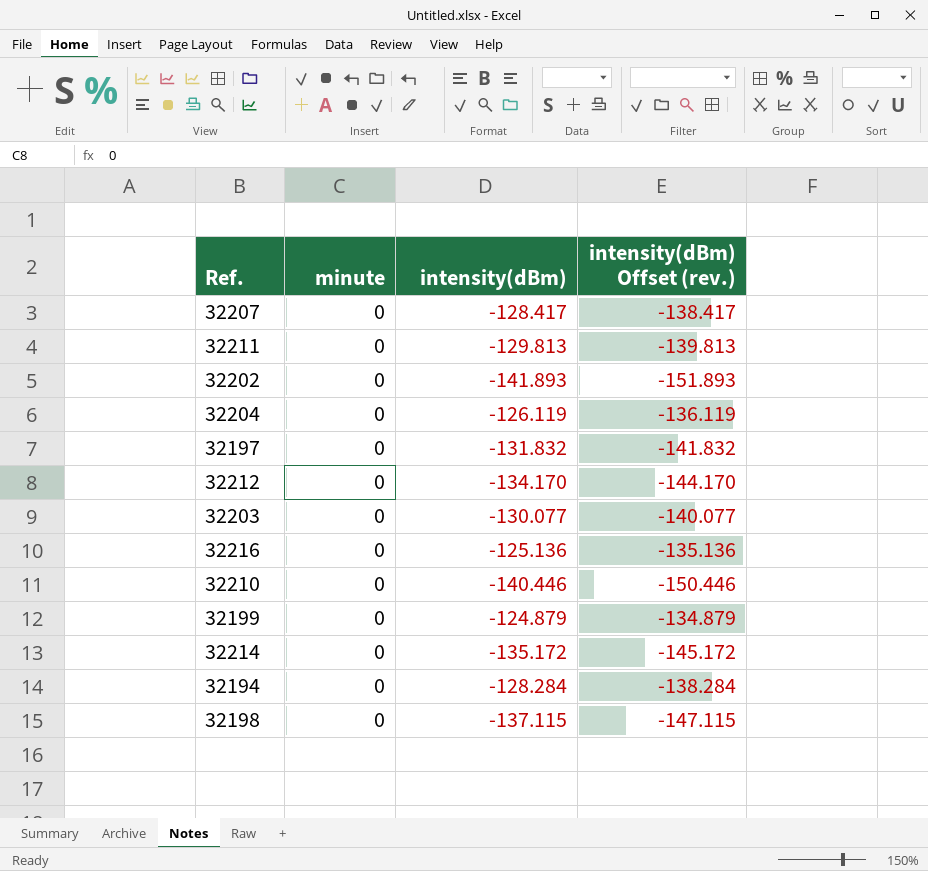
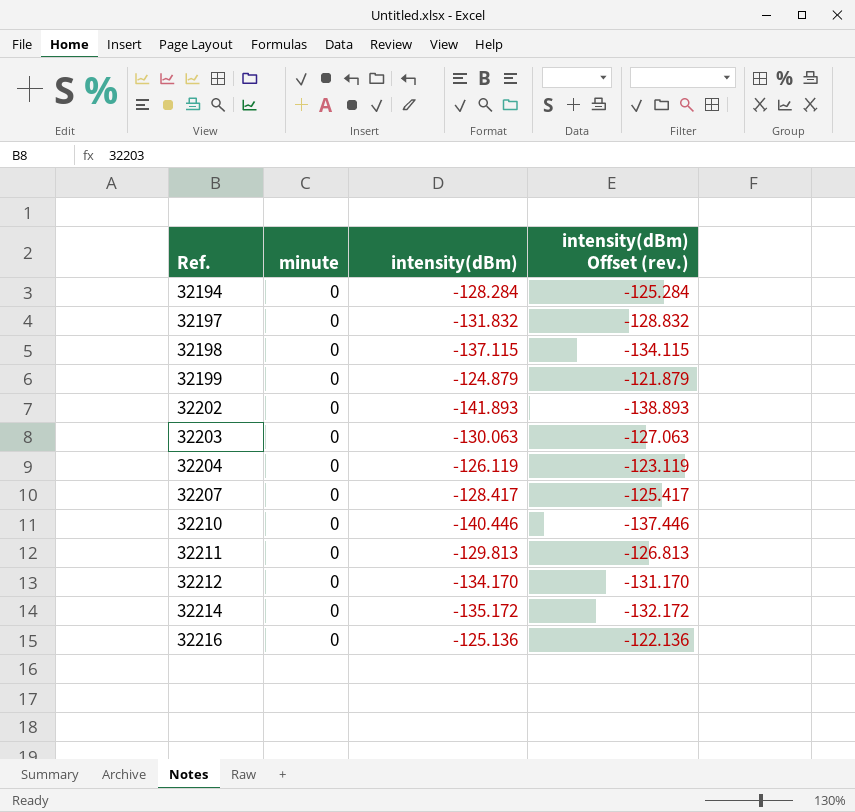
row order: none -> Ref. ascending
column intensity(dBm) Offset (rev.) | formula: [intensity(dBm)] - 10 -> [intensity(dBm)] + 3
32203 | intensity(dBm): -130.077 -> -130.063

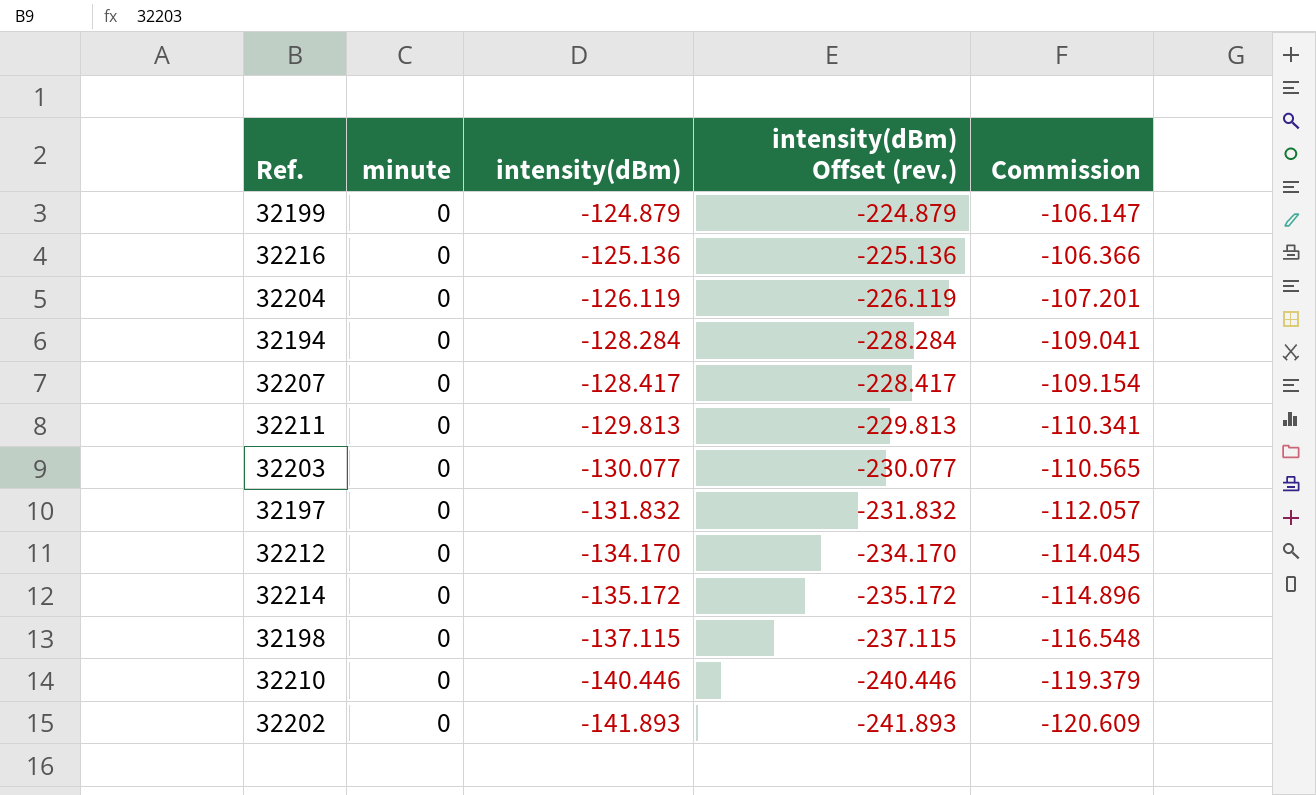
row order: Ref. ascending -> intensity(dBm) descending
column intensity(dBm) Offset (rev.) | formula: [intensity(dBm)] + 3 -> [intensity(dBm)] - 100
column Commission | formula: none -> [intensity(dBm)] * 0.85
32203 | intensity(dBm): -130.063 -> -130.077

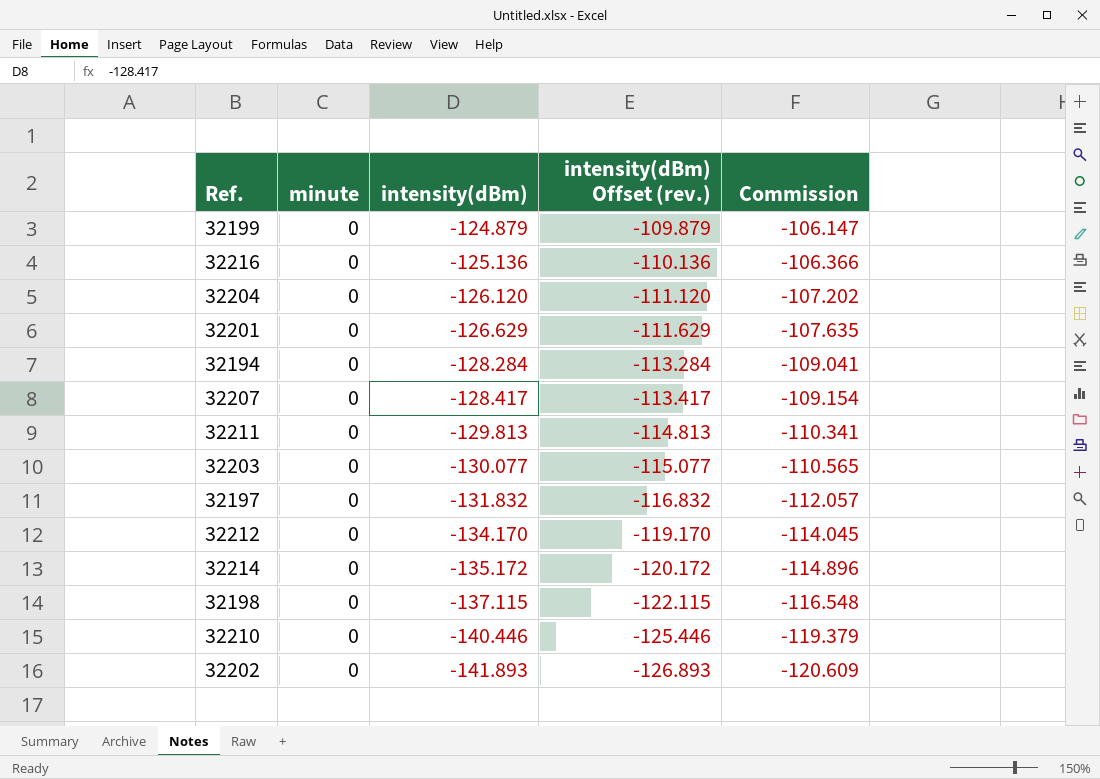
column intensity(dBm) Offset (rev.) | formula: [intensity(dBm)] - 100 -> [intensity(dBm)] + 15
32204 | intensity(dBm): -126.119 -> -126.120
32204 | Commission: -107.201 -> -107.202
row 32201: none -> 0 | -126.629 | -111.629 | -107.635

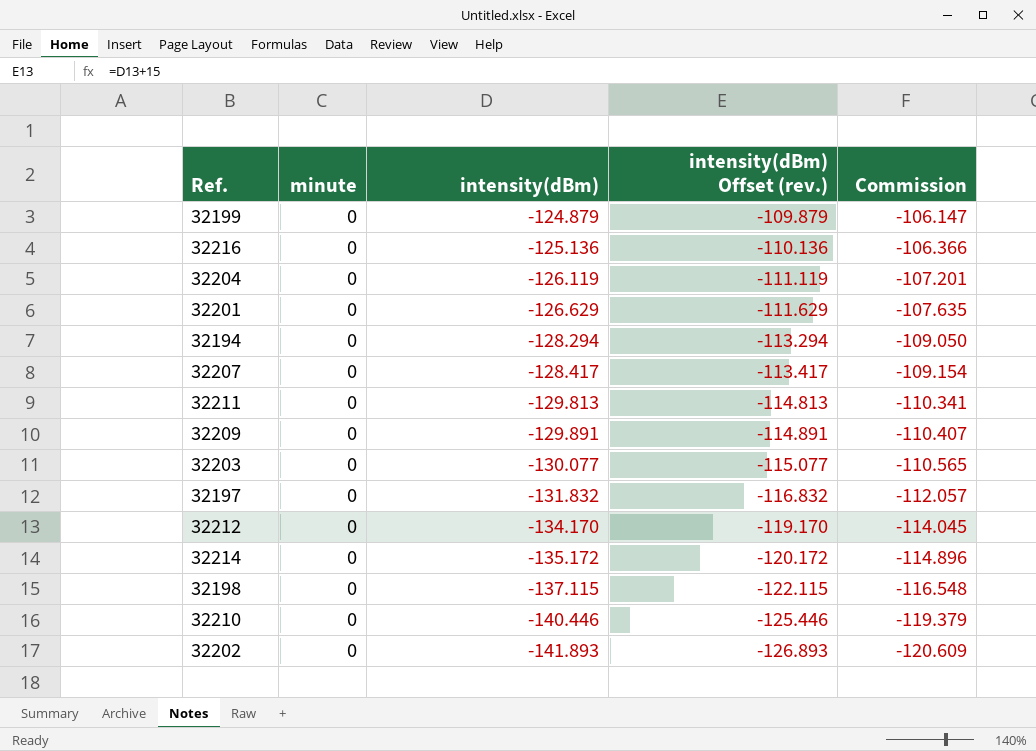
32204 | intensity(dBm): -126.120 -> -126.119
32204 | intensity(dBm) Offset (rev.): -111.120 -> -111.119
32204 | Commission: -107.202 -> -107.201
32194 | intensity(dBm): -128.284 -> -128.294
32194 | intensity(dBm) Offset (rev.): -113.284 -> -113.294
32194 | Commission: -109.041 -> -109.050
row 32209: none -> 0 | -129.891 | -114.891 | -110.407

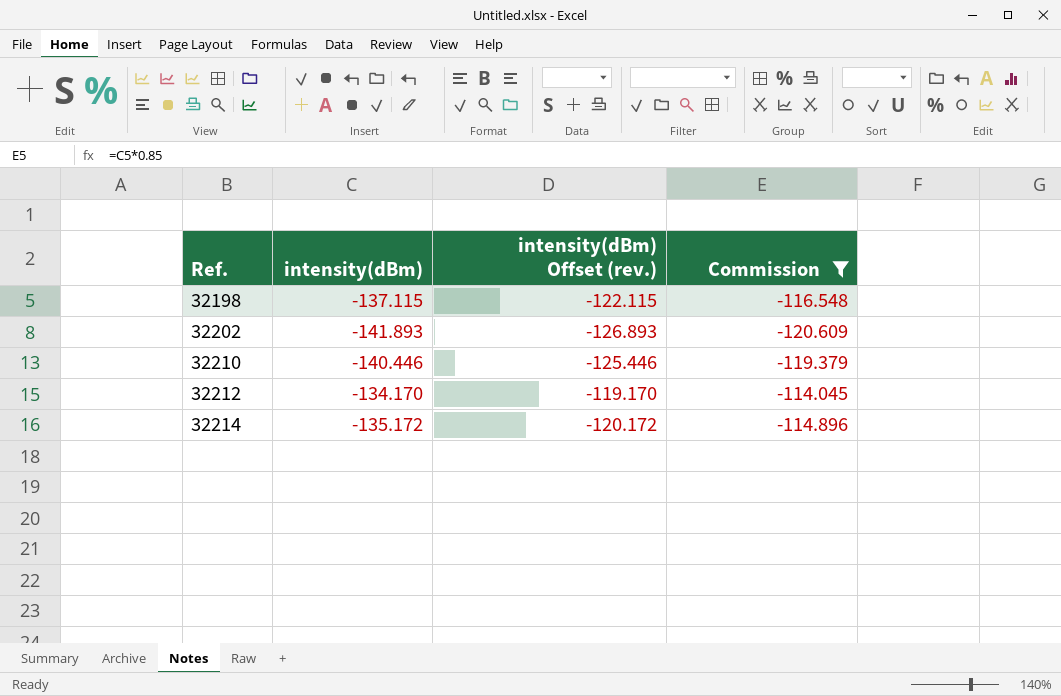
filter: none -> Commission <= -114.045
row order: intensity(dBm) descending -> Ref. ascending
column minute | position: 2 -> none

